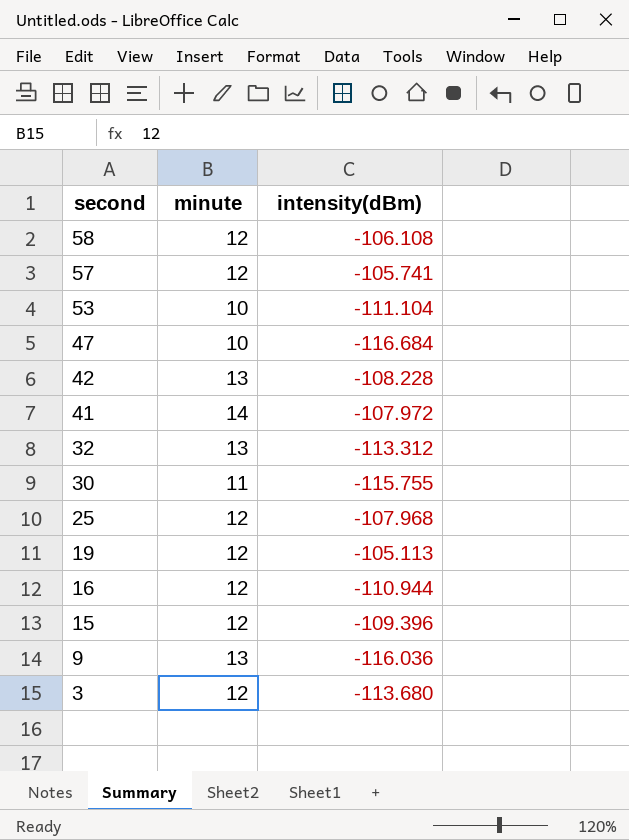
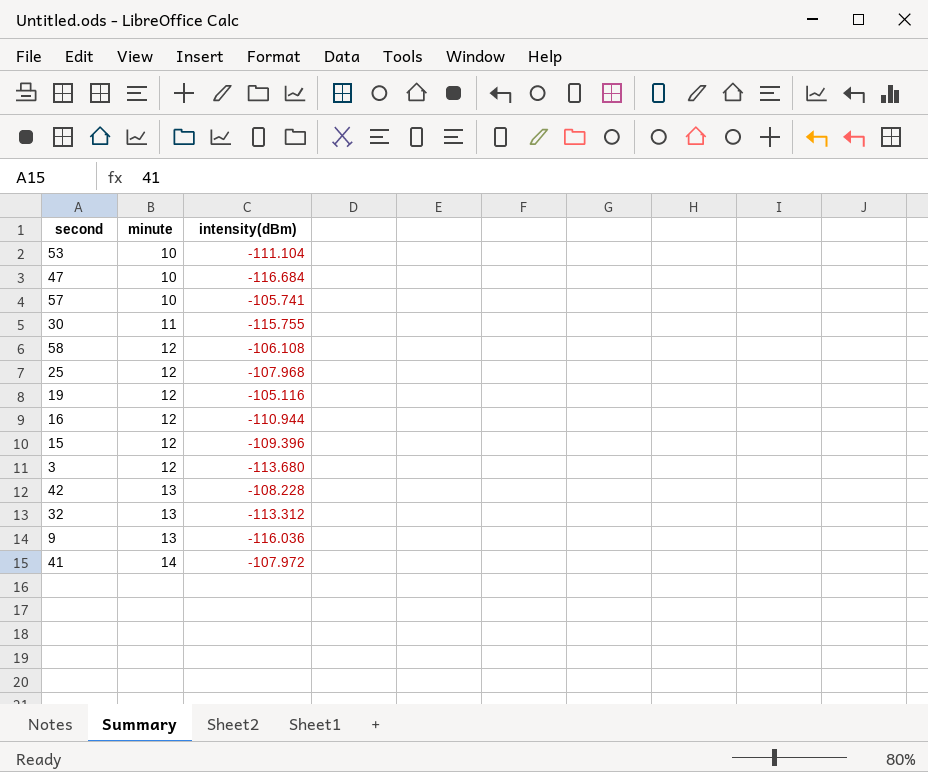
row order: second descending -> minute ascending
57 | minute: 12 -> 10
19 | intensity(dBm): -105.113 -> -105.116

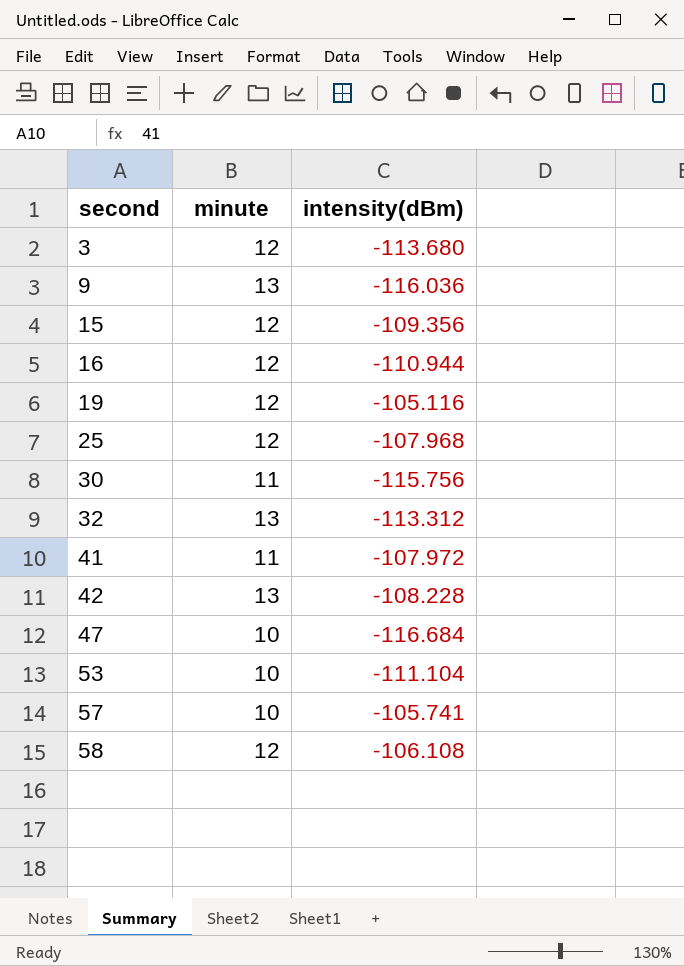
row order: minute ascending -> second ascending
15 | intensity(dBm): -109.396 -> -109.356
30 | intensity(dBm): -115.755 -> -115.756
41 | minute: 14 -> 11

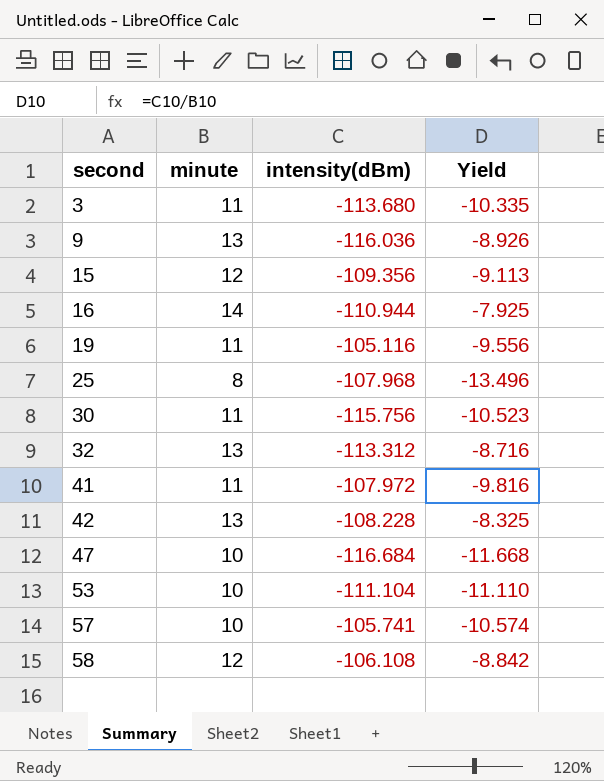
column Yield | formula: none -> [intensity(dBm)] / [minute]
3 | minute: 12 -> 11
16 | minute: 12 -> 14
19 | minute: 12 -> 11
25 | minute: 12 -> 8

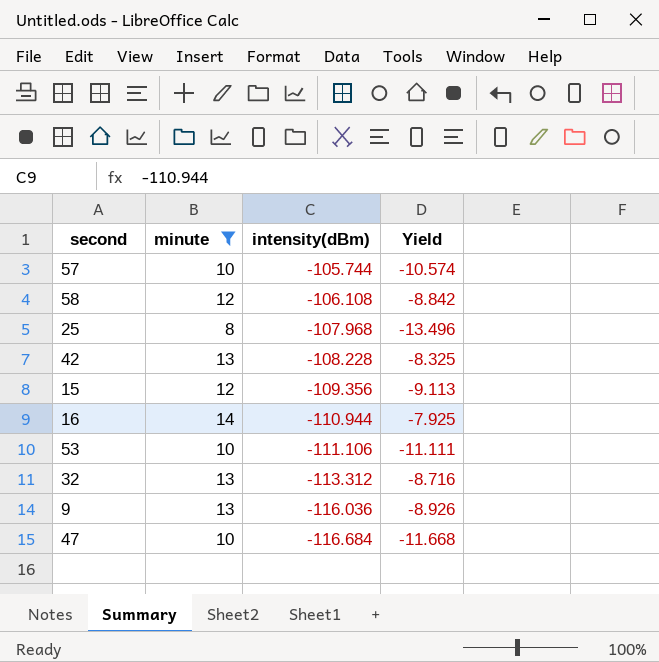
filter: none -> minute != 11
row order: second ascending -> intensity(dBm) descending
57 | intensity(dBm): -105.741 -> -105.744
53 | intensity(dBm): -111.104 -> -111.106
53 | Yield: -11.110 -> -11.111

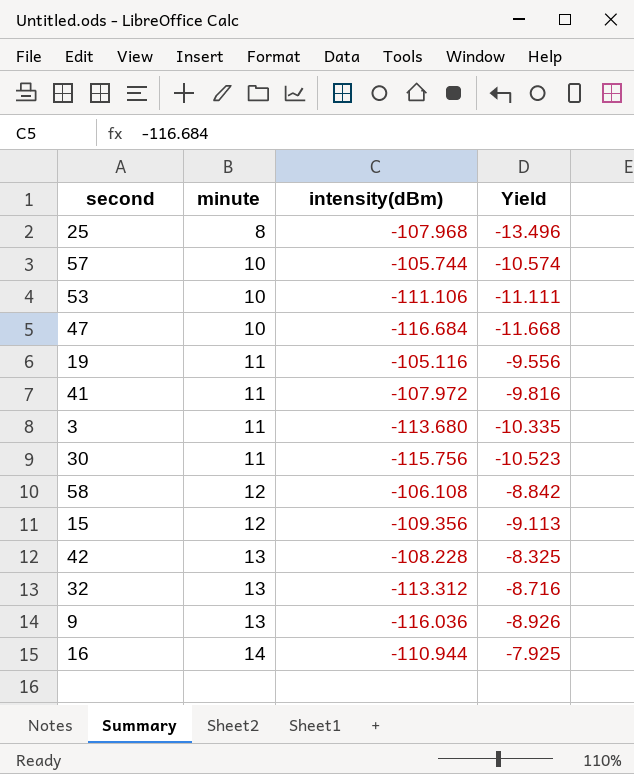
filter: minute != 11 -> none
row order: intensity(dBm) descending -> minute ascending

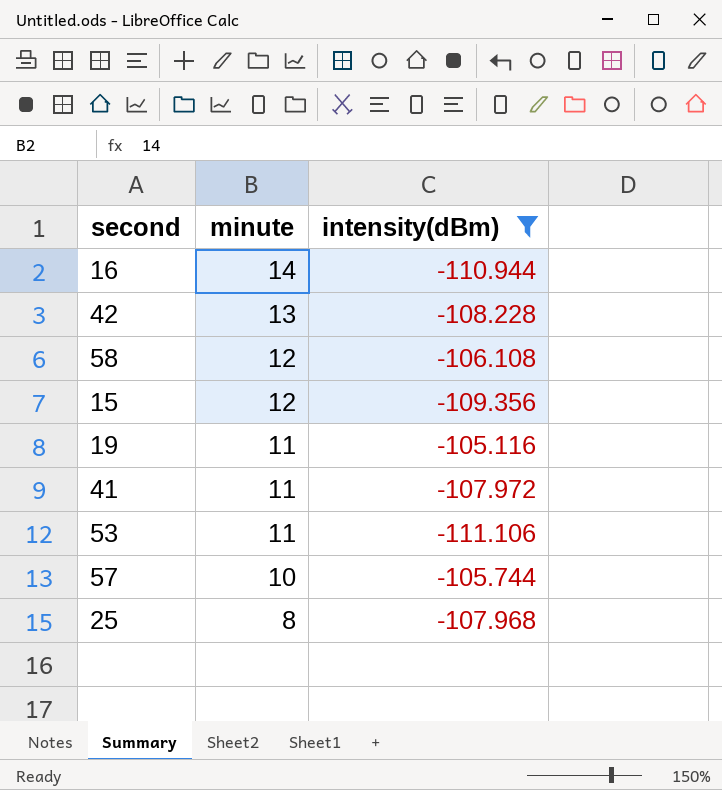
filter: none -> intensity(dBm) >= -111.106
row order: minute ascending -> minute descending
column Yield | formula: [intensity(dBm)] / [minute] -> none
53 | minute: 10 -> 11

